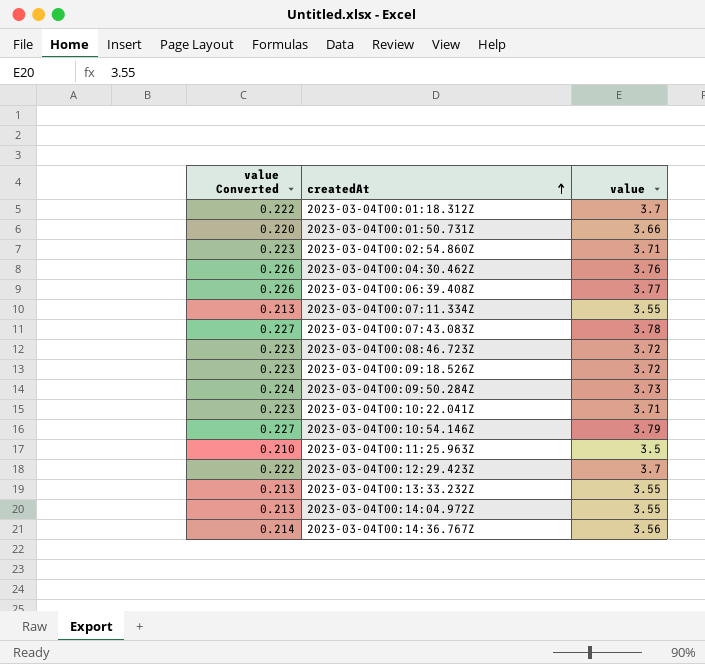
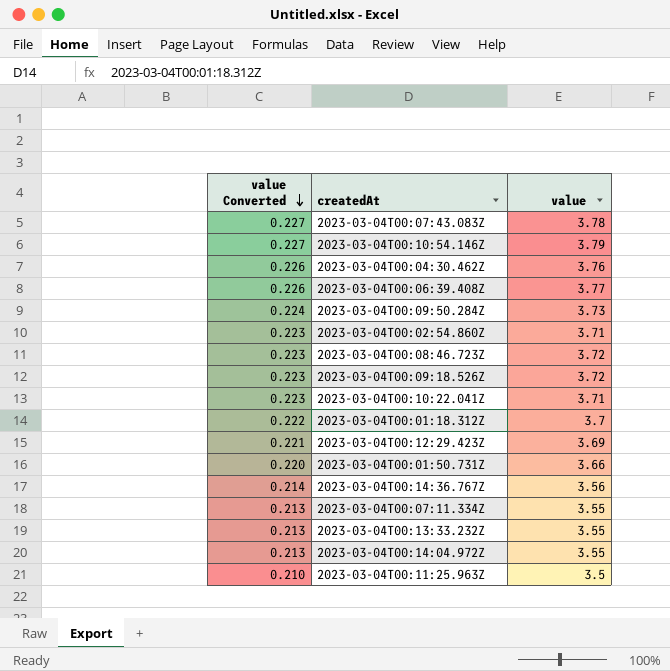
row order: createdAt ascending -> value Converted descending
2023-03-04T00:12:29.423Z | value Converted: 0.222 -> 0.221
2023-03-04T00:12:29.423Z | value: 3.7 -> 3.69

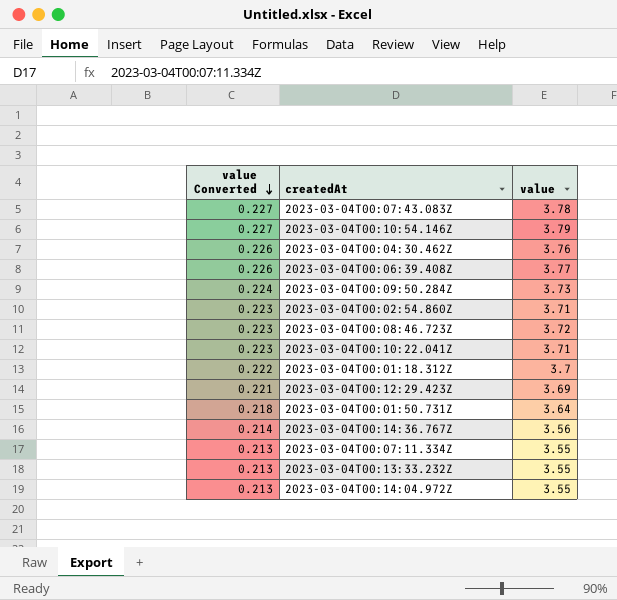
row 2023-03-04T00:09:18.526Z: 0.223 | 3.72 -> none
row 2023-03-04T00:11:25.963Z: 0.210 | 3.5 -> none
2023-03-04T00:01:50.731Z | value Converted: 0.220 -> 0.218
2023-03-04T00:01:50.731Z | value: 3.66 -> 3.64

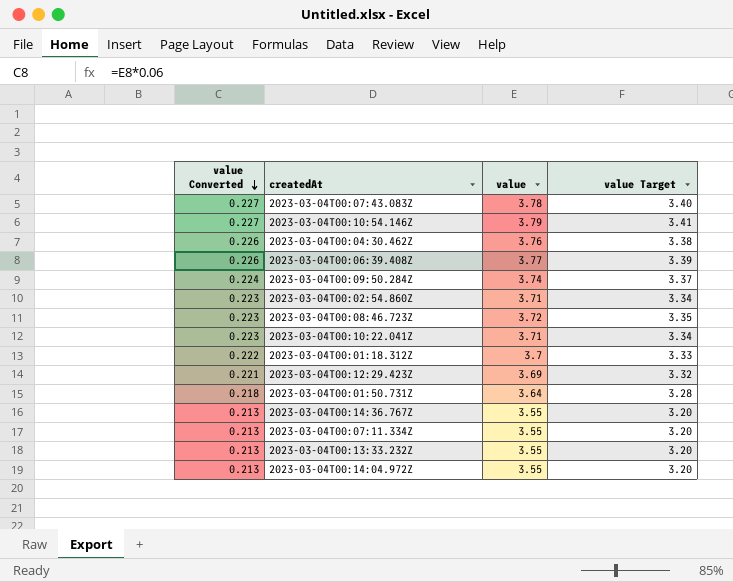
column value Target | formula: none -> [value] * 0.9
2023-03-04T00:09:50.284Z | value: 3.73 -> 3.74
2023-03-04T00:14:36.767Z | value Converted: 0.214 -> 0.213
2023-03-04T00:14:36.767Z | value: 3.56 -> 3.55

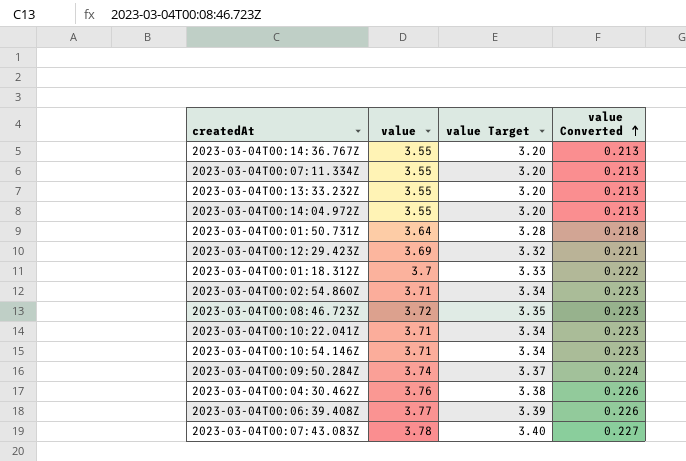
row order: value Converted descending -> value Converted ascending
column value Converted | position: 1 -> 4
2023-03-04T00:10:54.146Z | value: 3.79 -> 3.71
2023-03-04T00:10:54.146Z | value Target: 3.41 -> 3.34
2023-03-04T00:10:54.146Z | value Converted: 0.227 -> 0.223

